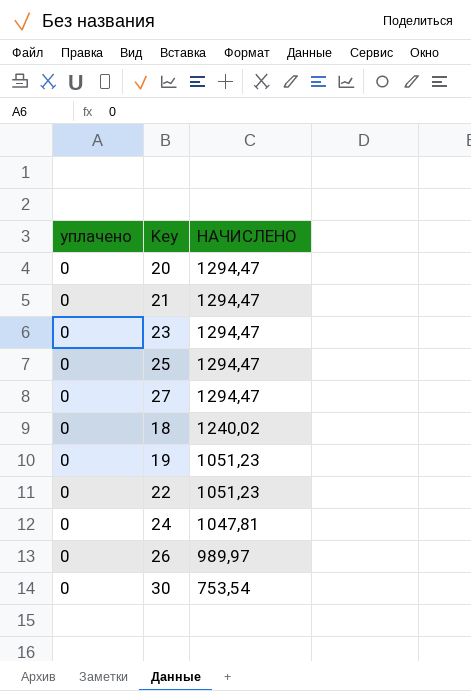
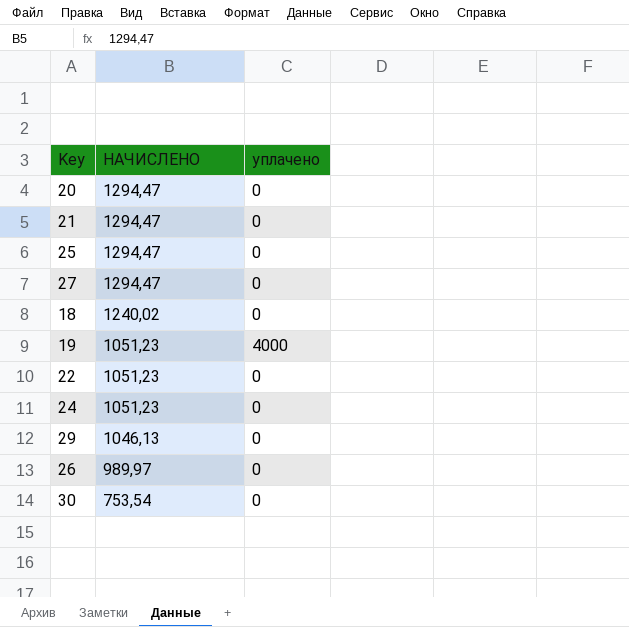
column уплачено | position: 1 -> 3
row 23: 0 | 1294,47 -> none
19 | уплачено: 0 -> 4000
24 | НАЧИСЛЕНО: 1047,81 -> 1051,23
row 29: none -> 1046,13 | 0

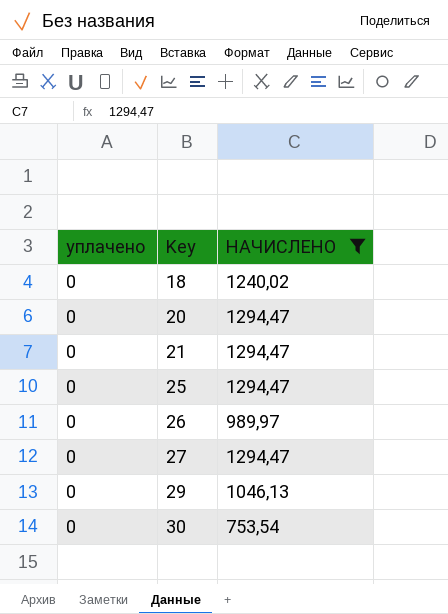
filter: none -> НАЧИСЛЕНО != 1051,23
row order: НАЧИСЛЕНО descending -> Key ascending
column уплачено | position: 3 -> 1

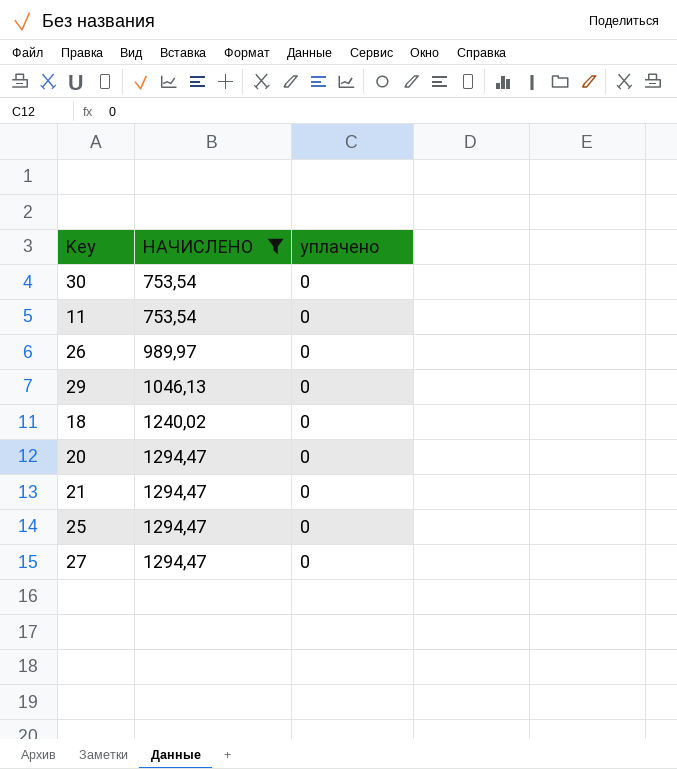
row order: Key ascending -> НАЧИСЛЕНО ascending
column уплачено | position: 1 -> 3
row 11: none -> 753,54 | 0

